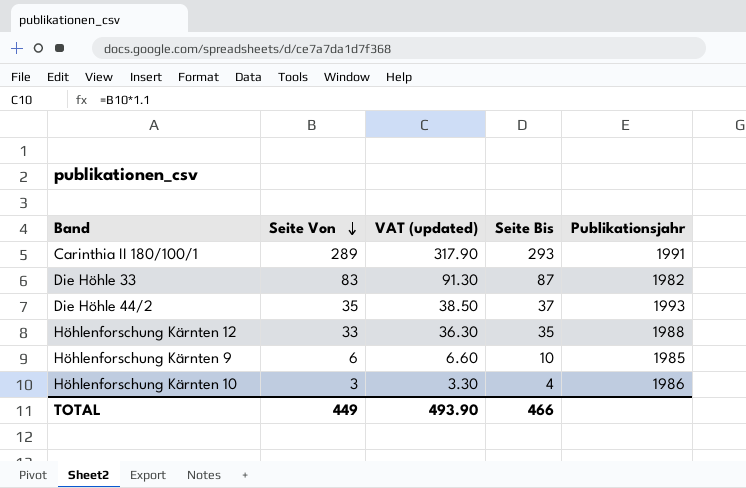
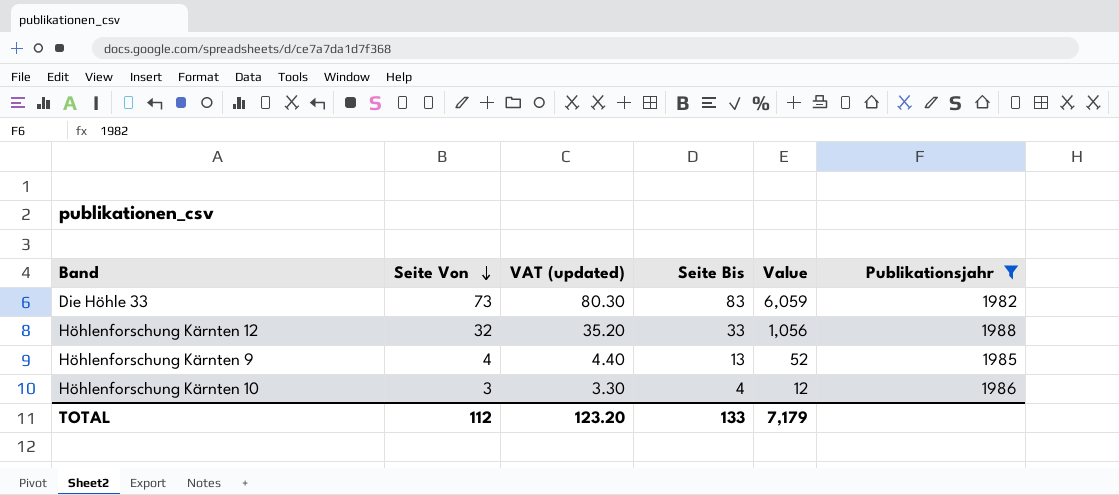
filter: none -> Publikationsjahr <= 1988
column Value | formula: none -> [Seite Von] * [Seite Bis]
Die Höhle 33 | Seite Von: 83 -> 73
Die Höhle 33 | VAT (updated): 91.30 -> 80.30
Die Höhle 33 | Seite Bis: 87 -> 83
Höhlenforschung Kärnten 12 | Seite Von: 33 -> 32
Höhlenforschung Kärnten 12 | VAT (updated): 36.30 -> 35.20
Höhlenforschung Kärnten 12 | Seite Bis: 35 -> 33
Höhlenforschung Kärnten 9 | Seite Von: 6 -> 4
Höhlenforschung Kärnten 9 | VAT (updated): 6.60 -> 4.40
Höhlenforschung Kärnten 9 | Seite Bis: 10 -> 13
TOTAL | Seite Von: 449 -> 112
TOTAL | VAT (updated): 493.90 -> 123.20
TOTAL | Seite Bis: 466 -> 133

